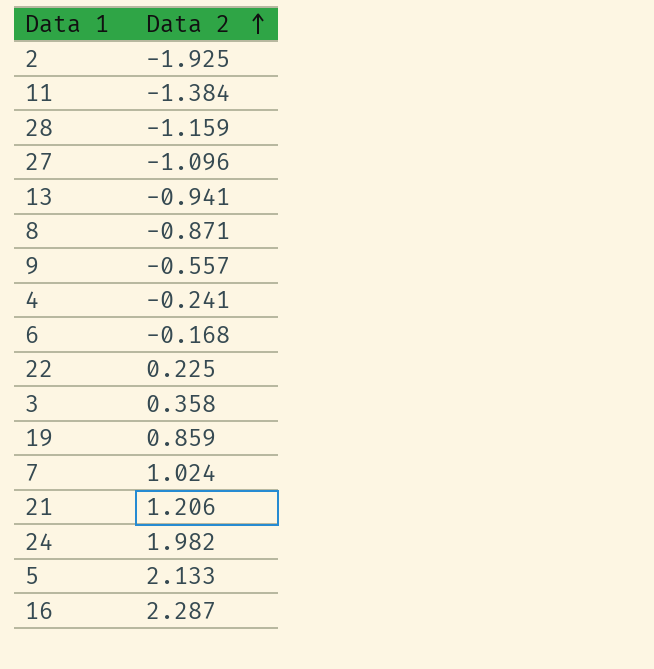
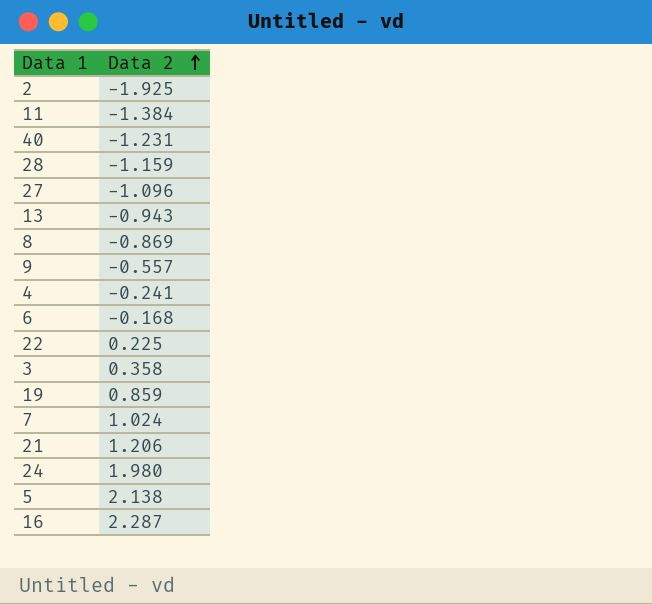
row 40: none -> -1.231
13 | Data 2: -0.941 -> -0.943
8 | Data 2: -0.871 -> -0.869
24 | Data 2: 1.982 -> 1.980
5 | Data 2: 2.133 -> 2.138

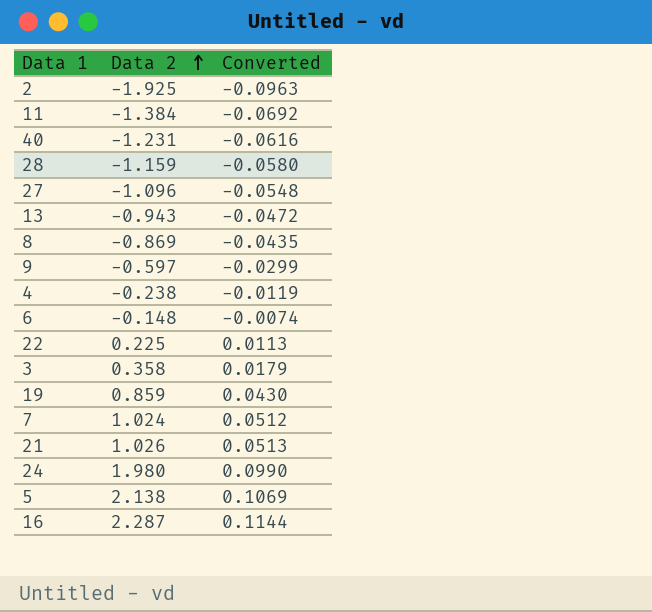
column Converted | formula: none -> [Data 2] * 0.05
9 | Data 2: -0.557 -> -0.597
4 | Data 2: -0.241 -> -0.238
6 | Data 2: -0.168 -> -0.148
21 | Data 2: 1.206 -> 1.026

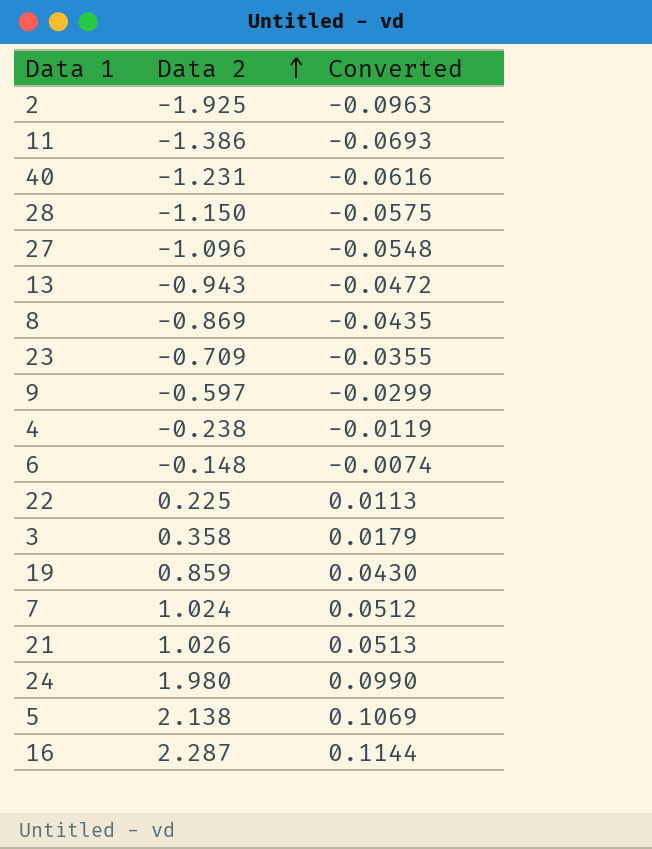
11 | Data 2: -1.384 -> -1.386
11 | Converted: -0.0692 -> -0.0693
28 | Data 2: -1.159 -> -1.150
28 | Converted: -0.0580 -> -0.0575
row 23: none -> -0.709 | -0.0355

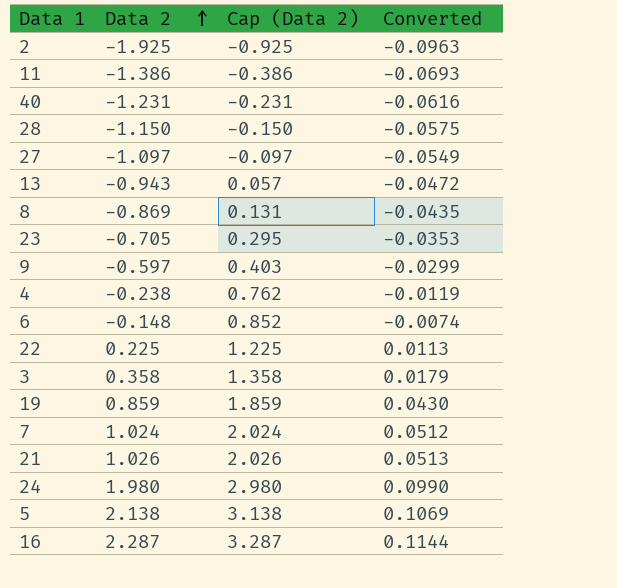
column Cap (Data 2) | formula: none -> [Data 2] + 1
27 | Data 2: -1.096 -> -1.097
27 | Converted: -0.0548 -> -0.0549
23 | Data 2: -0.709 -> -0.705
23 | Converted: -0.0355 -> -0.0353

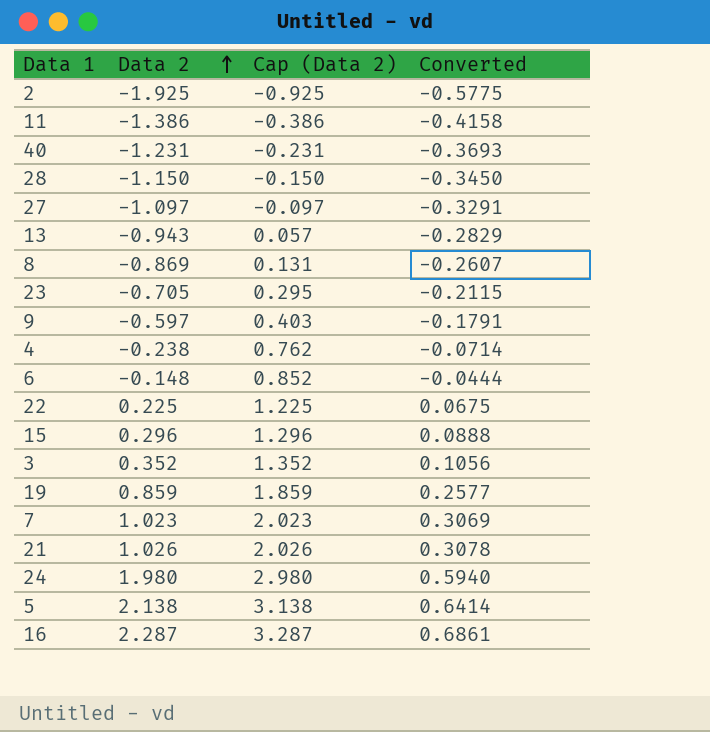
column Converted | formula: [Data 2] * 0.05 -> [Data 2] * 0.3
row 15: none -> 0.296 | 1.296 | 0.0888
3 | Data 2: 0.358 -> 0.352
3 | Cap (Data 2): 1.358 -> 1.352
7 | Data 2: 1.024 -> 1.023
7 | Cap (Data 2): 2.024 -> 2.023

